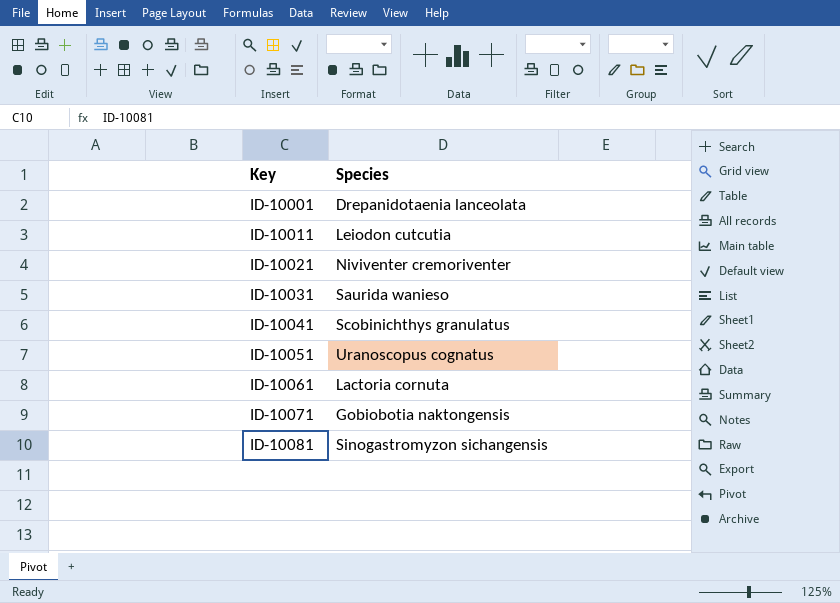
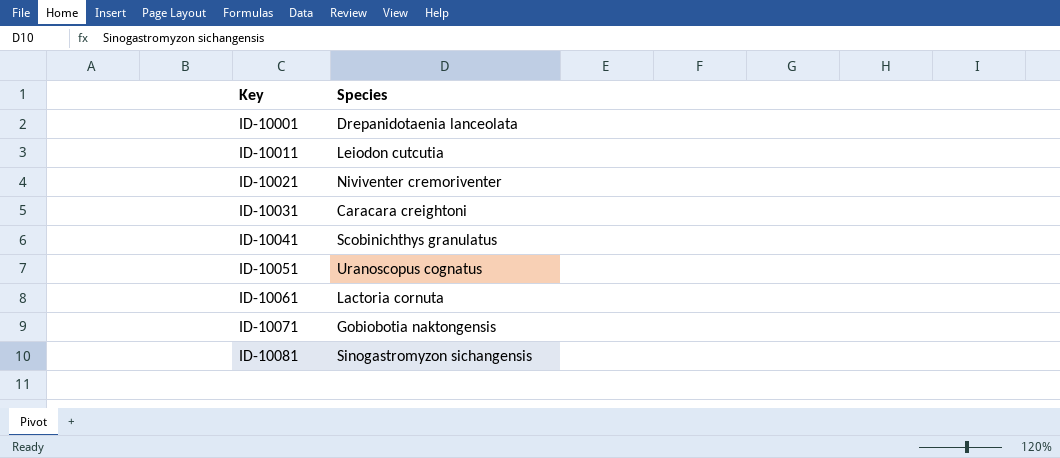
ID-10031 | Species: Saurida wanieso -> Caracara creightoni

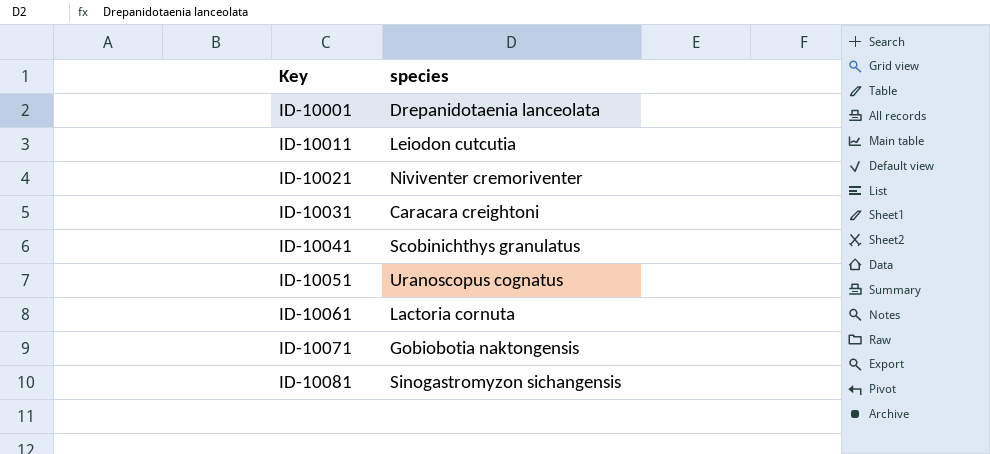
column name: Species -> species

